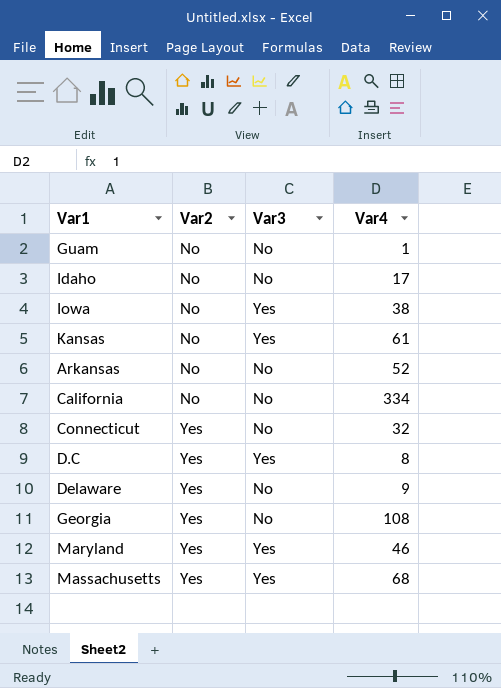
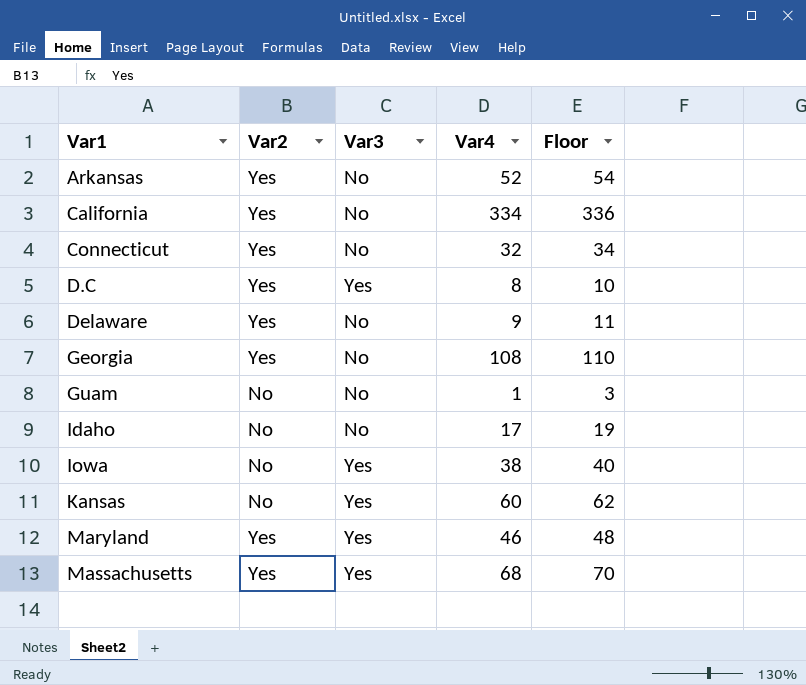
row order: Var2 ascending -> Var1 ascending
column Floor | formula: none -> [Var4] + 2
Arkansas | Var2: No -> Yes
California | Var2: No -> Yes
Kansas | Var4: 61 -> 60

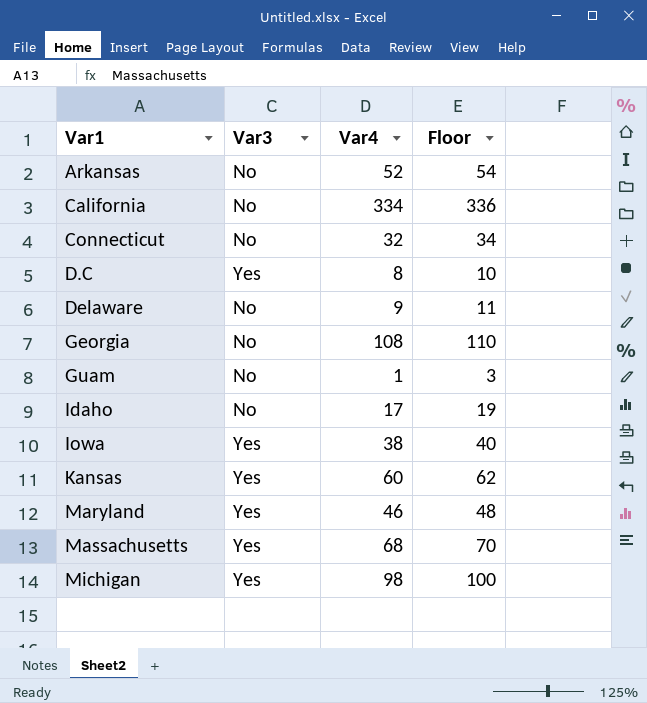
column Var2 | position: 2 -> none
row Michigan: none -> Yes | 98 | 100

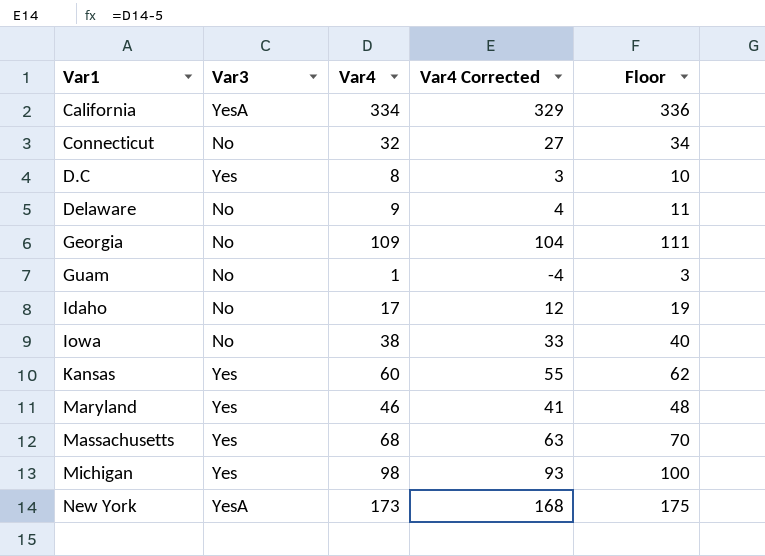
column Var4 Corrected | formula: none -> [Var4] - 5
row Arkansas: No | 52 | 54 -> none
California | Var3: No -> YesA
Georgia | Var4: 108 -> 109
Georgia | Floor: 110 -> 111
Iowa | Var3: Yes -> No
row New York: none -> YesA | 173 | 168 | 175

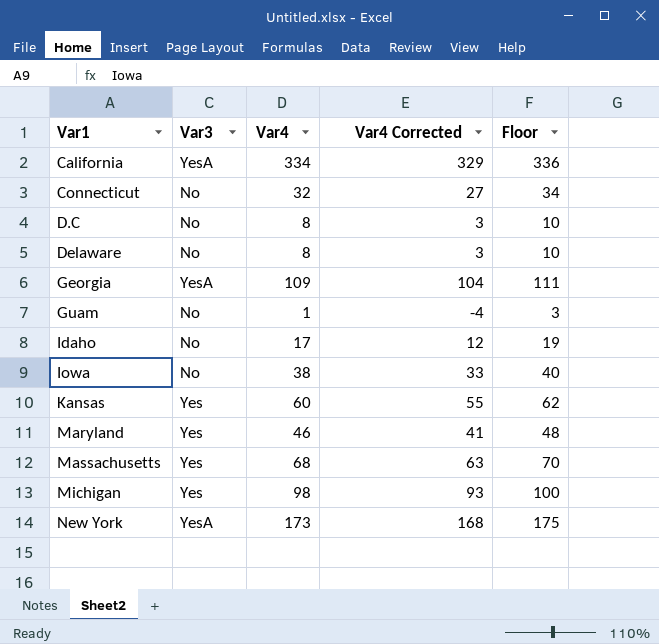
D.C | Var3: Yes -> No
Delaware | Var4: 9 -> 8
Delaware | Var4 Corrected: 4 -> 3
Delaware | Floor: 11 -> 10
Georgia | Var3: No -> YesA

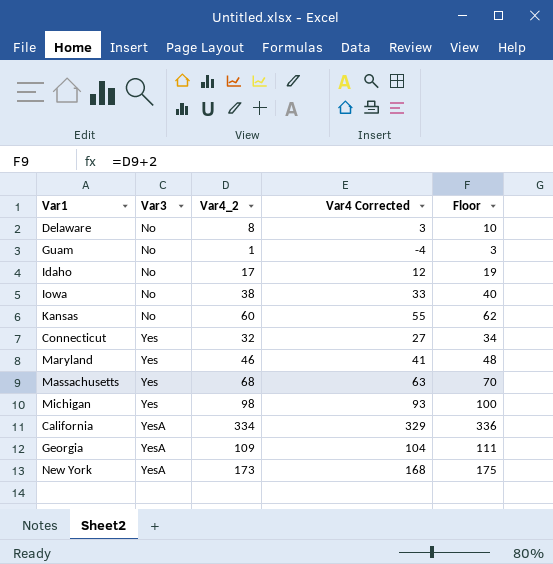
row order: Var1 ascending -> Var3 ascending
column name: Var4 -> Var4_2
row D.C: No | 8 | 3 | 10 -> none
Kansas | Var3: Yes -> No
Connecticut | Var3: No -> Yes

